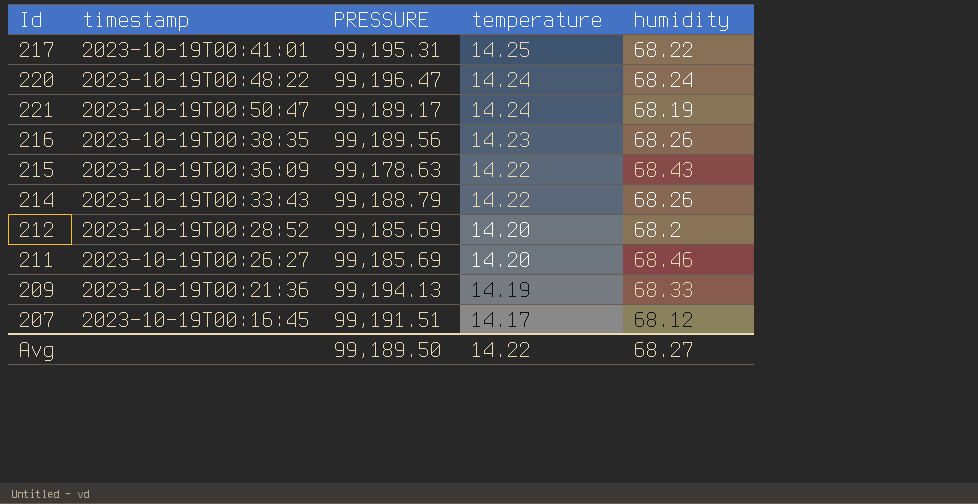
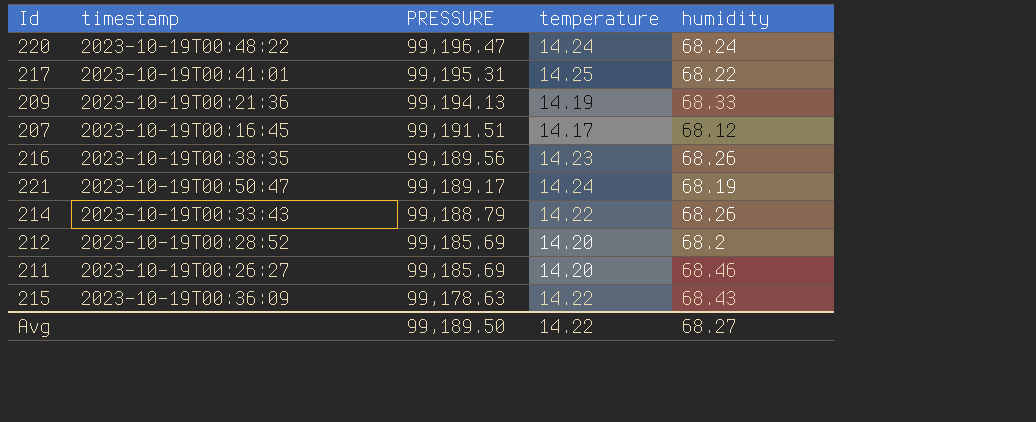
row order: temperature descending -> PRESSURE descending

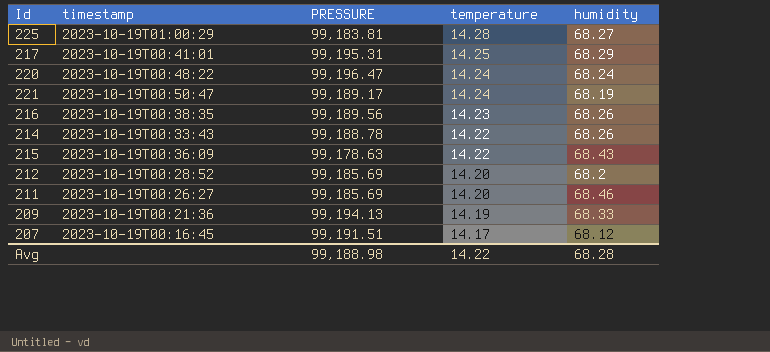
row order: PRESSURE descending -> temperature descending
row 225: none -> 2023-10-19T01:00:29 | 99,183.81 | 14.28 | 68.27
217 | humidity: 68.22 -> 68.29
214 | PRESSURE: 99,188.79 -> 99,188.78
Avg | PRESSURE: 99,189.50 -> 99,188.98
Avg | humidity: 68.27 -> 68.28

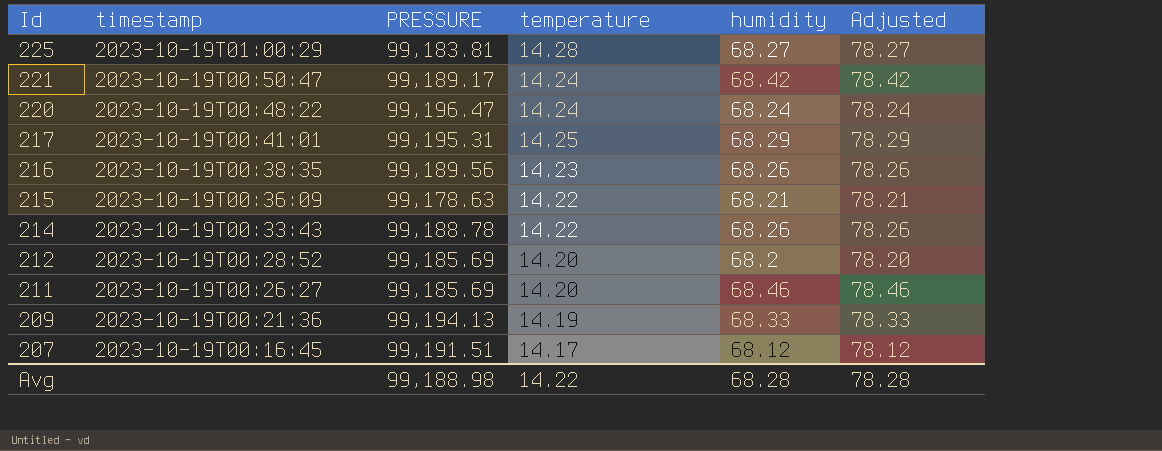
row order: temperature descending -> Id descending
column Adjusted | formula: none -> [humidity] + 10
221 | humidity: 68.19 -> 68.42
215 | humidity: 68.43 -> 68.21

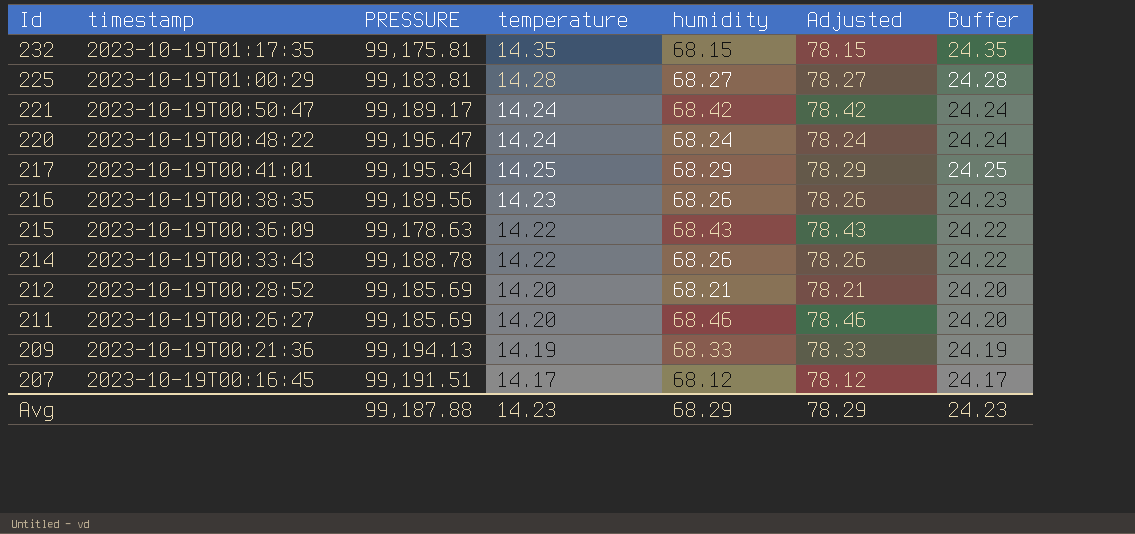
column Buffer | formula: none -> [temperature] + 10
row 232: none -> 2023-10-19T01:17:35 | 99,175.81 | 14.35 | 68.15 | 78.15 | 24.35
217 | PRESSURE: 99,195.31 -> 99,195.34
215 | humidity: 68.21 -> 68.43
215 | Adjusted: 78.21 -> 78.43
212 | humidity: 68.2 -> 68.21
212 | Adjusted: 78.20 -> 78.21
Avg | PRESSURE: 99,188.98 -> 99,187.88
Avg | temperature: 14.22 -> 14.23
Avg | humidity: 68.28 -> 68.29
Avg | Adjusted: 78.28 -> 78.29

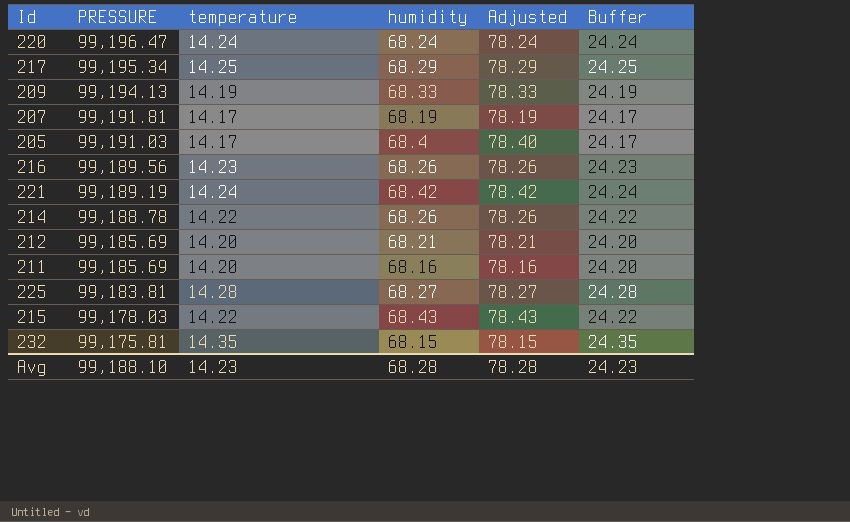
row order: Id descending -> PRESSURE descending
column timestamp | position: 2 -> none
207 | PRESSURE: 99,191.51 -> 99,191.81
207 | humidity: 68.12 -> 68.19
207 | Adjusted: 78.12 -> 78.19
row 205: none -> 99,191.03 | 14.17 | 68.4 | 78.40 | 24.17
221 | PRESSURE: 99,189.17 -> 99,189.19
211 | humidity: 68.46 -> 68.16
211 | Adjusted: 78.46 -> 78.16
215 | PRESSURE: 99,178.63 -> 99,178.03
Avg | PRESSURE: 99,187.88 -> 99,188.10
Avg | humidity: 68.29 -> 68.28
Avg | Adjusted: 78.29 -> 78.28

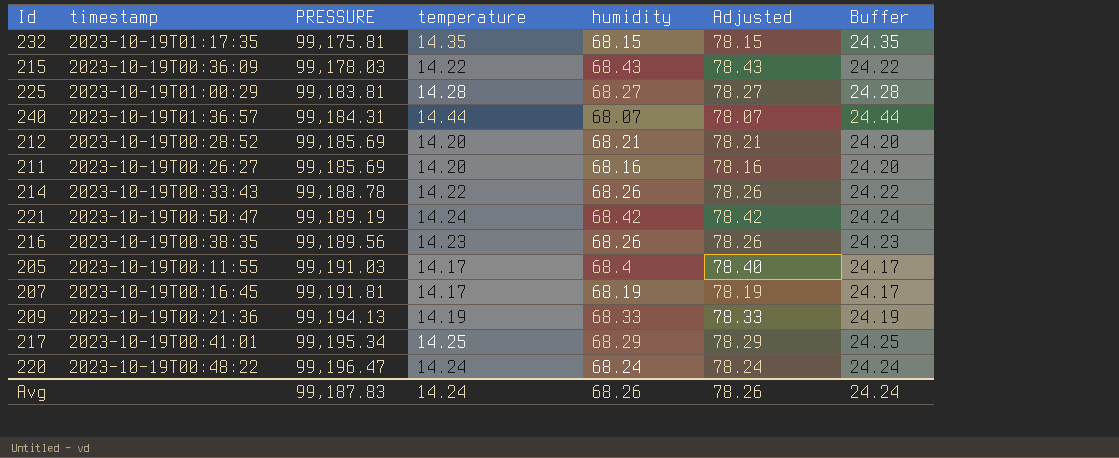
row order: PRESSURE descending -> PRESSURE ascending
column timestamp | position: none -> 2
row 240: none -> 2023-10-19T01:36:57 | 99,184.31 | 14.44 | 68.07 | 78.07 | 24.44
Avg | PRESSURE: 99,188.10 -> 99,187.83
Avg | temperature: 14.23 -> 14.24
Avg | humidity: 68.28 -> 68.26
Avg | Adjusted: 78.28 -> 78.26
Avg | Buffer: 24.23 -> 24.24

